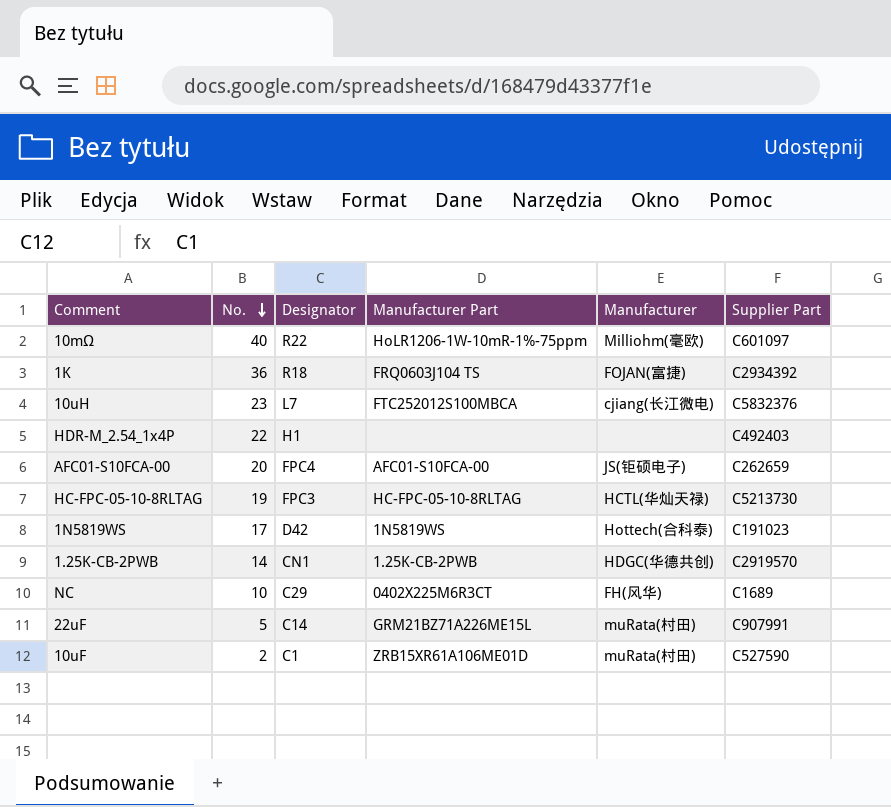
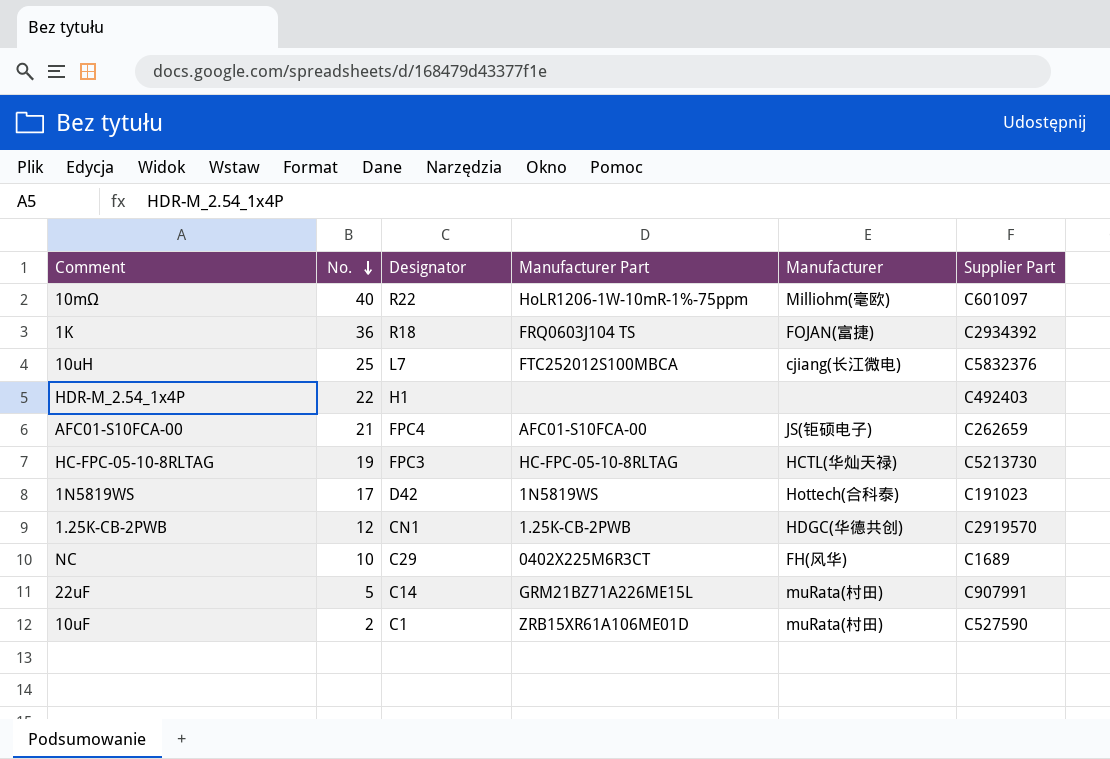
10uH | No.: 23 -> 25
AFC01-S10FCA-00 | No.: 20 -> 21
1.25K-CB-2PWB | No.: 14 -> 12

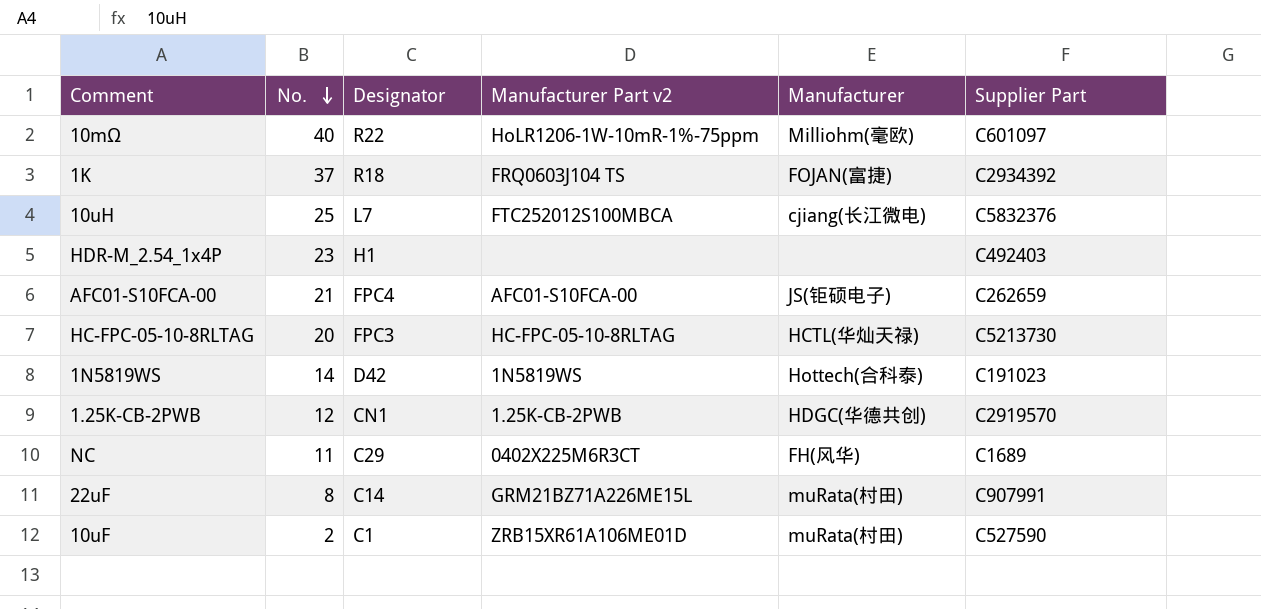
column name: Manufacturer Part -> Manufacturer Part v2
1K | No.: 36 -> 37
HDR-M_2.54_1x4P | No.: 22 -> 23
HC-FPC-05-10-8RLTAG | No.: 19 -> 20
1N5819WS | No.: 17 -> 14
NC | No.: 10 -> 11
22uF | No.: 5 -> 8

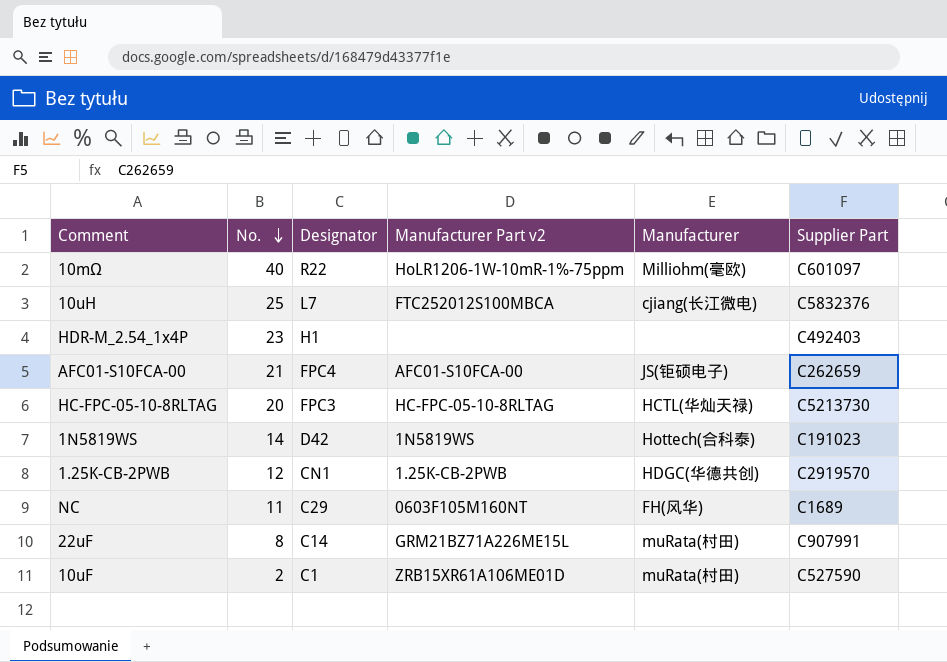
row 1K: 37 | R18 | FRQ0603J104 TS | FOJAN(富捷) | C2934392 -> none
NC | Manufacturer Part v2: 0402X225M6R3CT -> 0603F105M160NT

